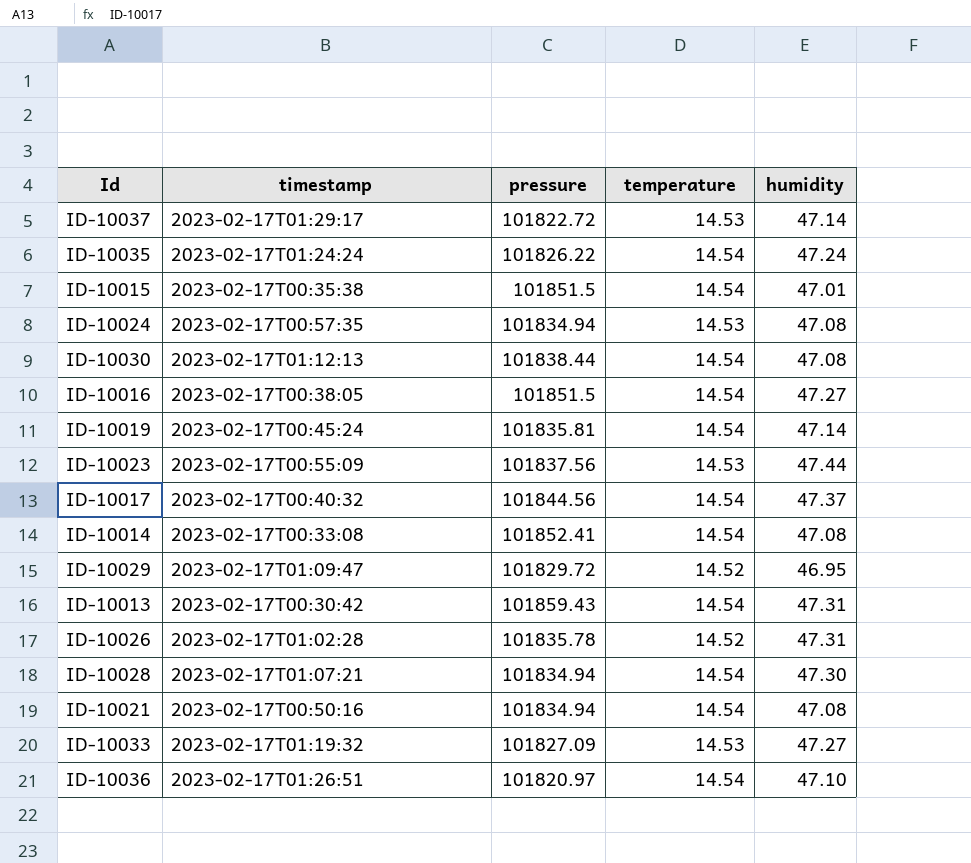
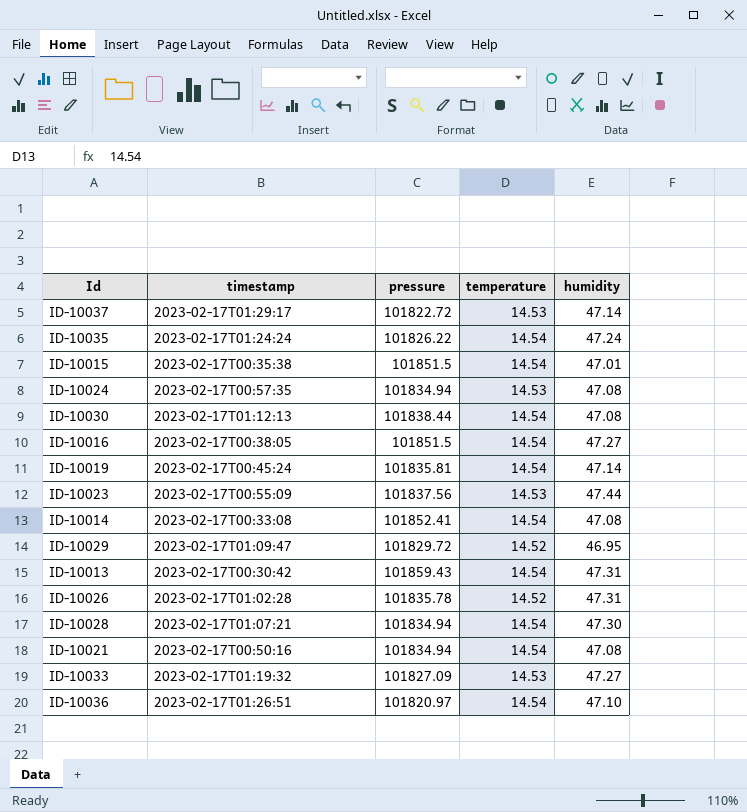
row ID-10017: 2023-02-17T00:40:32 | 101844.56 | 14.54 | 47.37 -> none

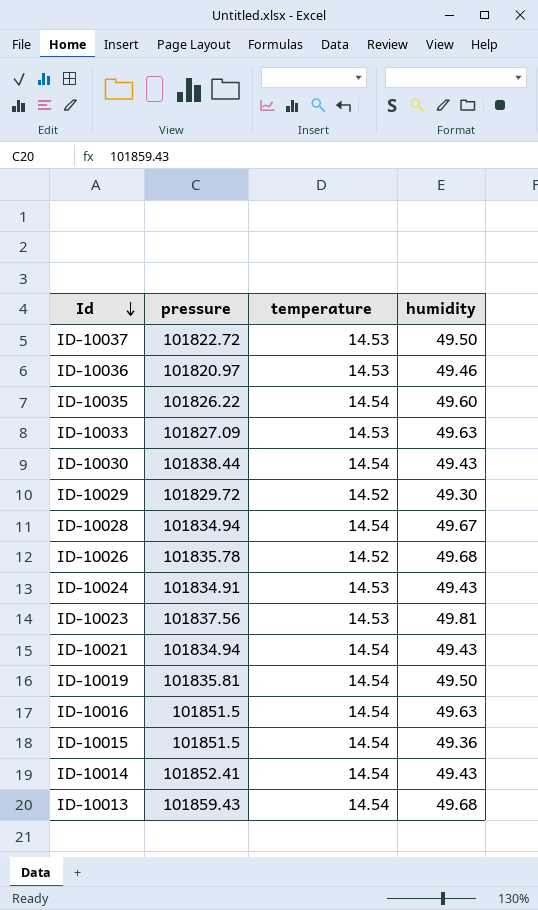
row order: none -> Id descending
column timestamp | position: 2 -> none
ID-10037 | humidity: 47.14 -> 49.50
ID-10036 | temperature: 14.54 -> 14.53
ID-10036 | humidity: 47.10 -> 49.46
ID-10035 | humidity: 47.24 -> 49.60
ID-10033 | humidity: 47.27 -> 49.63
ID-10030 | humidity: 47.08 -> 49.43
ID-10029 | humidity: 46.95 -> 49.30
ID-10028 | humidity: 47.30 -> 49.67
ID-10026 | humidity: 47.31 -> 49.68
ID-10024 | pressure: 101834.94 -> 101834.91
ID-10024 | humidity: 47.08 -> 49.43
ID-10023 | humidity: 47.44 -> 49.81
ID-10021 | humidity: 47.08 -> 49.43
ID-10019 | humidity: 47.14 -> 49.50
ID-10016 | humidity: 47.27 -> 49.63
ID-10015 | humidity: 47.01 -> 49.36
ID-10014 | humidity: 47.08 -> 49.43
ID-10013 | humidity: 47.31 -> 49.68

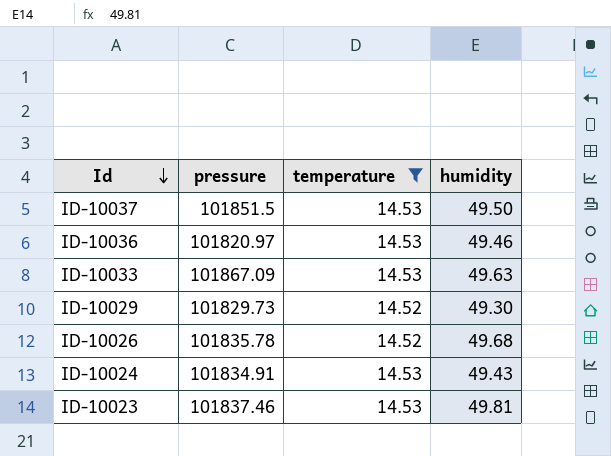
filter: none -> temperature != 14.54
ID-10037 | pressure: 101822.72 -> 101851.5
ID-10033 | pressure: 101827.09 -> 101867.09
ID-10029 | pressure: 101829.72 -> 101829.73
ID-10023 | pressure: 101837.56 -> 101837.46

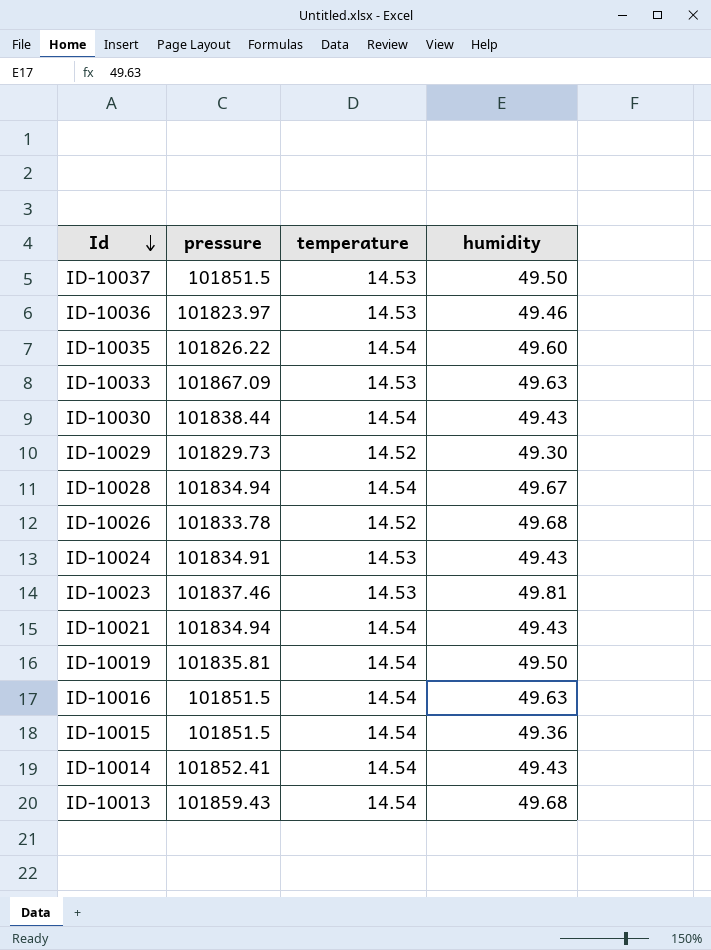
filter: temperature != 14.54 -> none
ID-10036 | pressure: 101820.97 -> 101823.97
ID-10026 | pressure: 101835.78 -> 101833.78

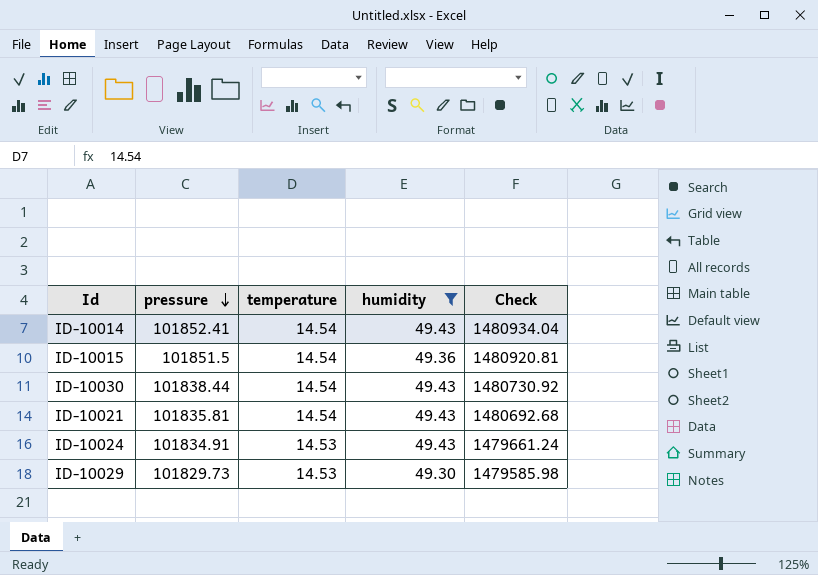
filter: none -> humidity <= 49.43
row order: Id descending -> pressure descending
column Check | formula: none -> [pressure] * [temperature]
ID-10021 | pressure: 101834.94 -> 101835.81
ID-10029 | temperature: 14.52 -> 14.53

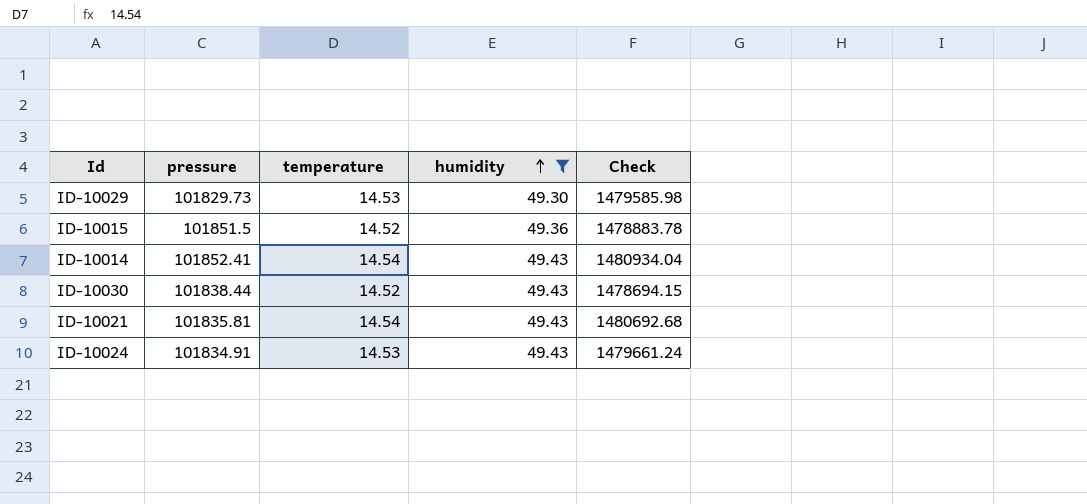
row order: pressure descending -> humidity ascending
ID-10015 | temperature: 14.54 -> 14.52
ID-10015 | Check: 1480920.81 -> 1478883.78
ID-10030 | temperature: 14.54 -> 14.52
ID-10030 | Check: 1480730.92 -> 1478694.15

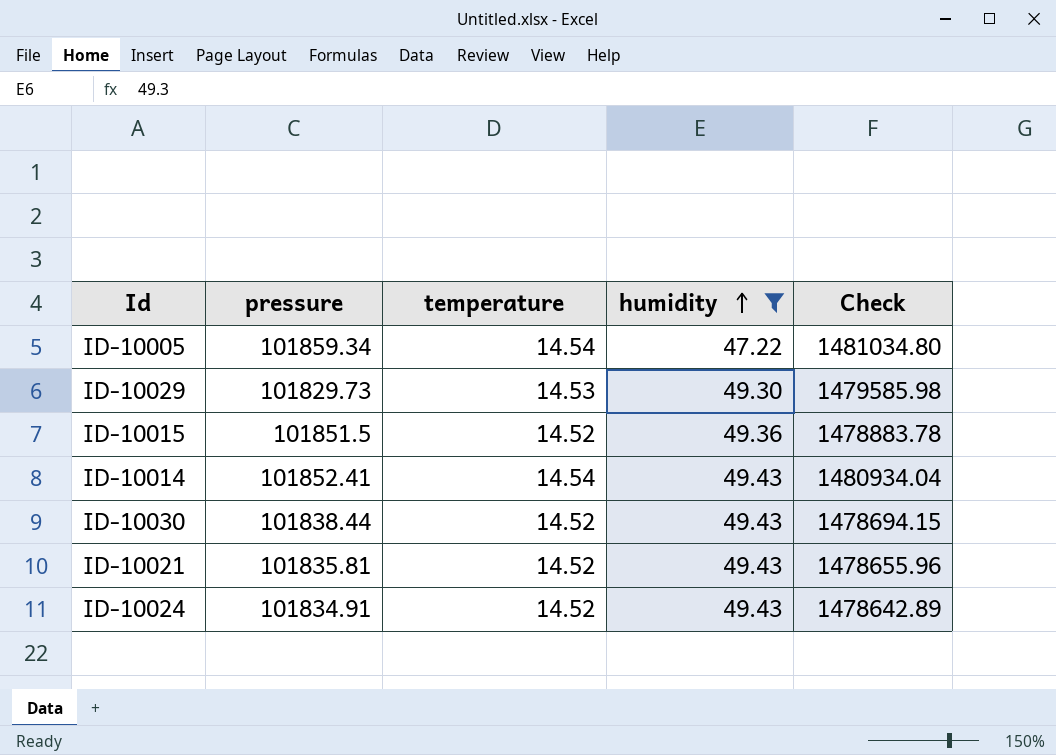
row ID-10005: none -> 101859.34 | 14.54 | 47.22 | 1481034.80
ID-10021 | temperature: 14.54 -> 14.52
ID-10021 | Check: 1480692.68 -> 1478655.96
ID-10024 | temperature: 14.53 -> 14.52
ID-10024 | Check: 1479661.24 -> 1478642.89

